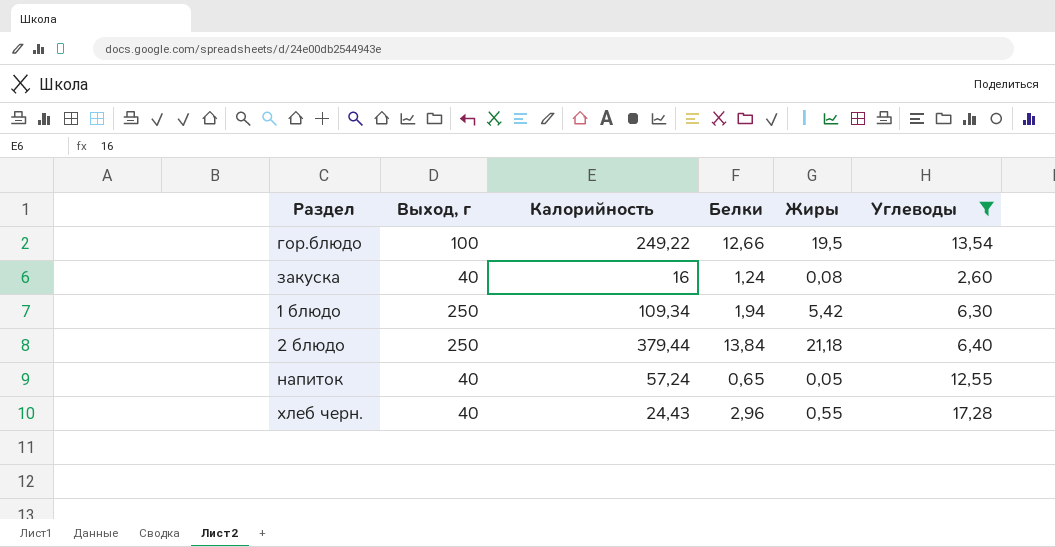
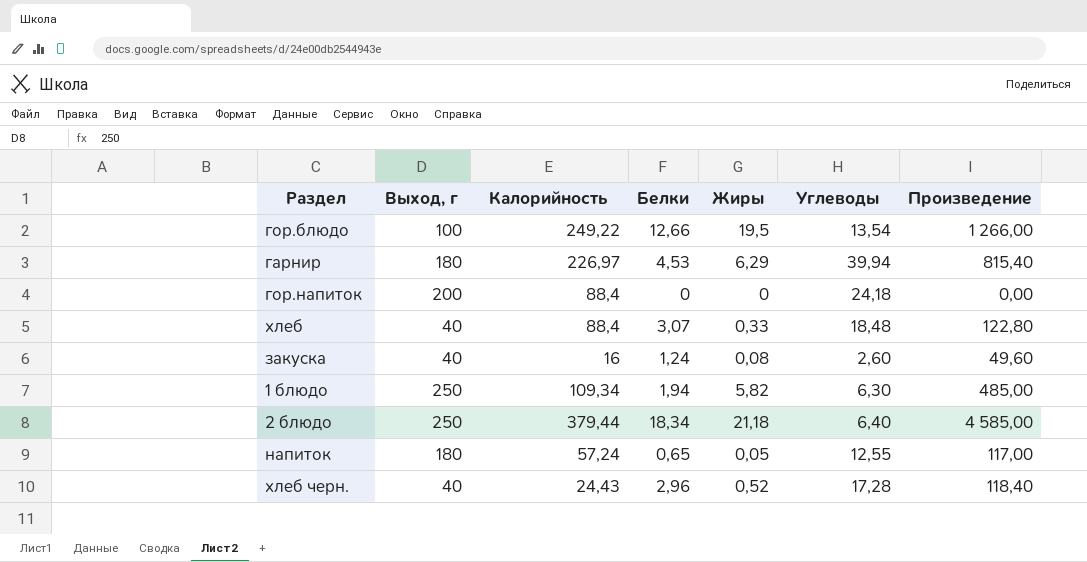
filter: Углеводы <= 17,28 -> none
column Произведение | formula: none -> [Выход, г] * [Белки]
1 блюдо | Жиры: 5,42 -> 5,82
2 блюдо | Белки: 13,84 -> 18,34
напиток | Выход, г: 40 -> 180
хлеб черн. | Жиры: 0,55 -> 0,52

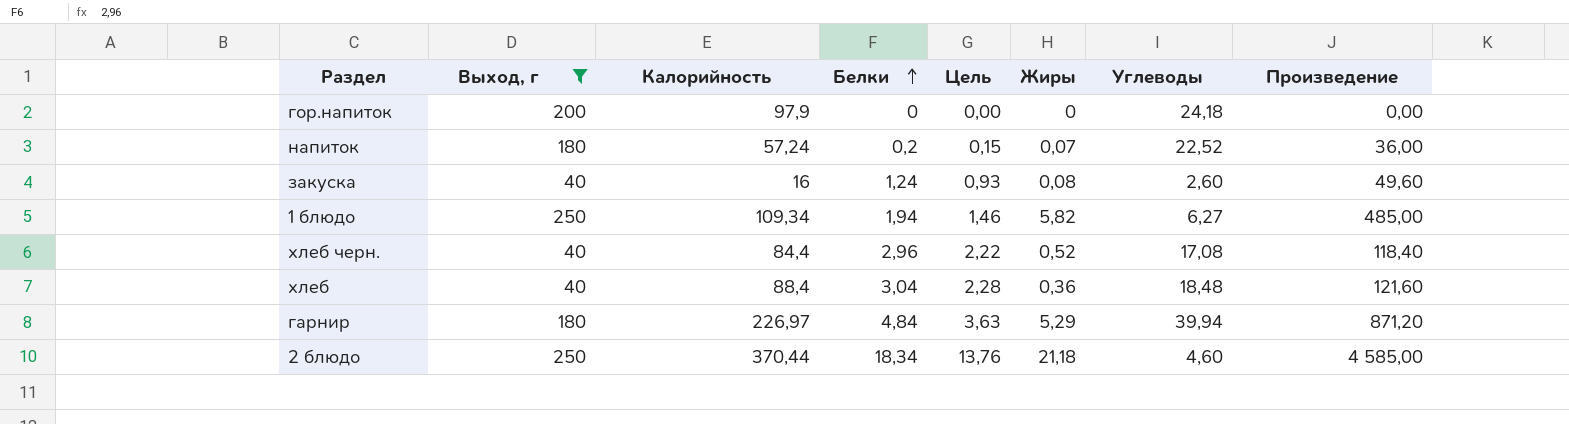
filter: none -> Выход, г != 100
row order: none -> Белки ascending
column Цель | formula: none -> [Белки] * 0,75
гор.напиток | Калорийность: 88,4 -> 97,9
напиток | Белки: 0,65 -> 0,2
напиток | Жиры: 0,05 -> 0,07
напиток | Углеводы: 12,55 -> 22,52
напиток | Произведение: 117,00 -> 36,00
1 блюдо | Углеводы: 6,30 -> 6,27
хлеб черн. | Калорийность: 24,43 -> 84,4
хлеб черн. | Углеводы: 17,28 -> 17,08
хлеб | Белки: 3,07 -> 3,04
хлеб | Жиры: 0,33 -> 0,36
хлеб | Произведение: 122,80 -> 121,60
гарнир | Белки: 4,53 -> 4,84
гарнир | Жиры: 6,29 -> 5,29
гарнир | Произведение: 815,40 -> 871,20
2 блюдо | Калорийность: 379,44 -> 370,44
2 блюдо | Углеводы: 6,40 -> 4,60

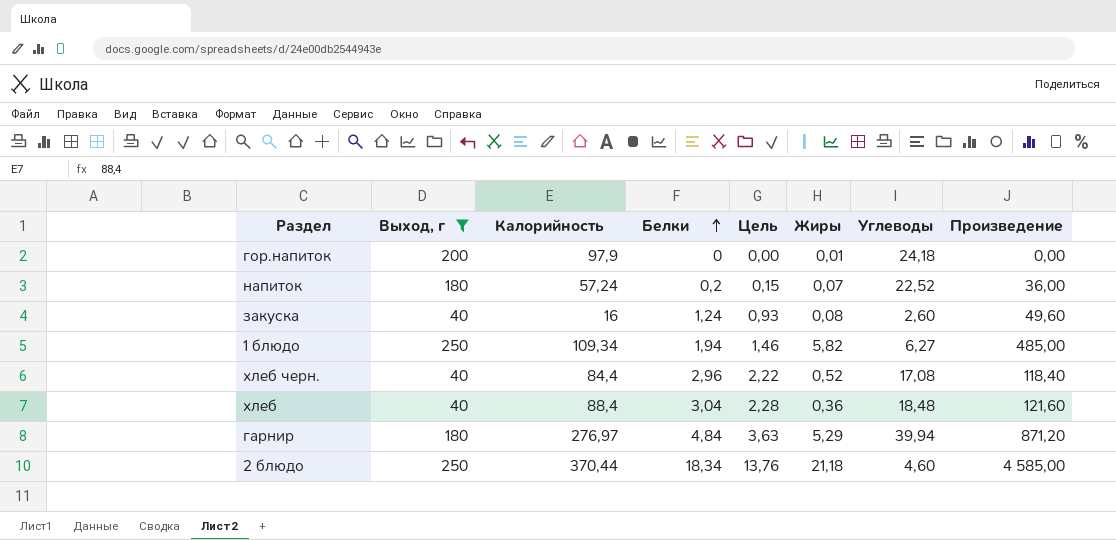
гор.напиток | Жиры: 0 -> 0,01
гарнир | Калорийность: 226,97 -> 276,97

